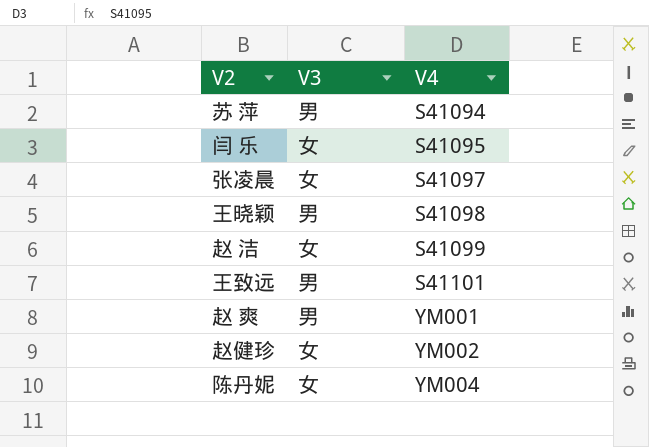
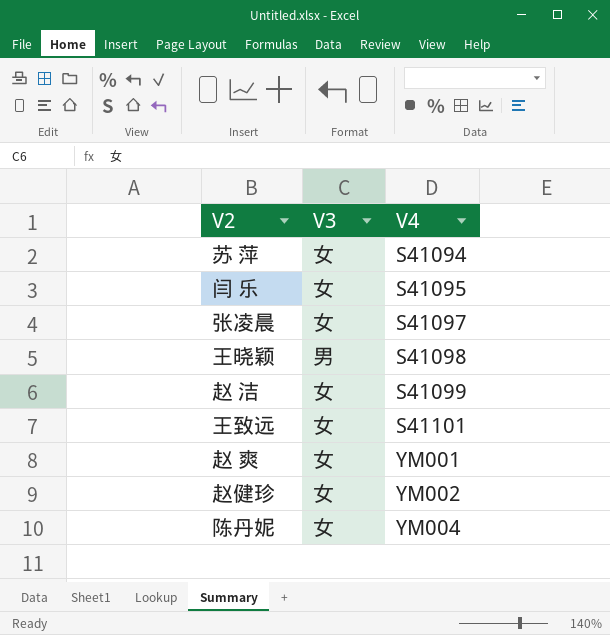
苏 萍 | V3: 男 -> 女
王致远 | V3: 男 -> 女
赵 爽 | V3: 男 -> 女

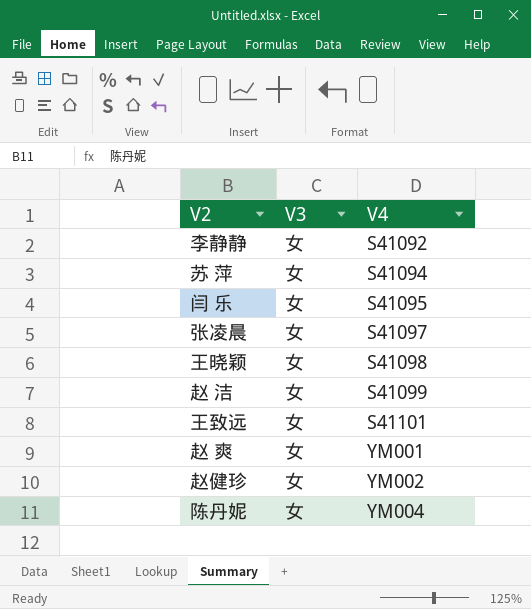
row 李静静: none -> 女 | S41092
王晓颖 | V3: 男 -> 女

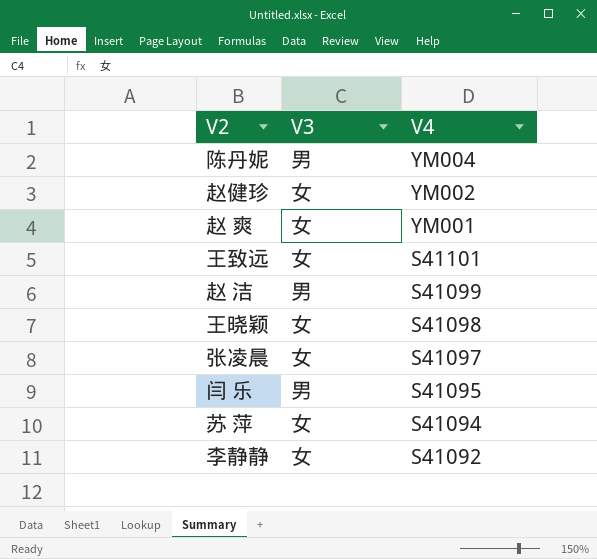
row order: V4 ascending -> V4 descending
陈丹妮 | V3: 女 -> 男
赵 洁 | V3: 女 -> 男
闫 乐 | V3: 女 -> 男

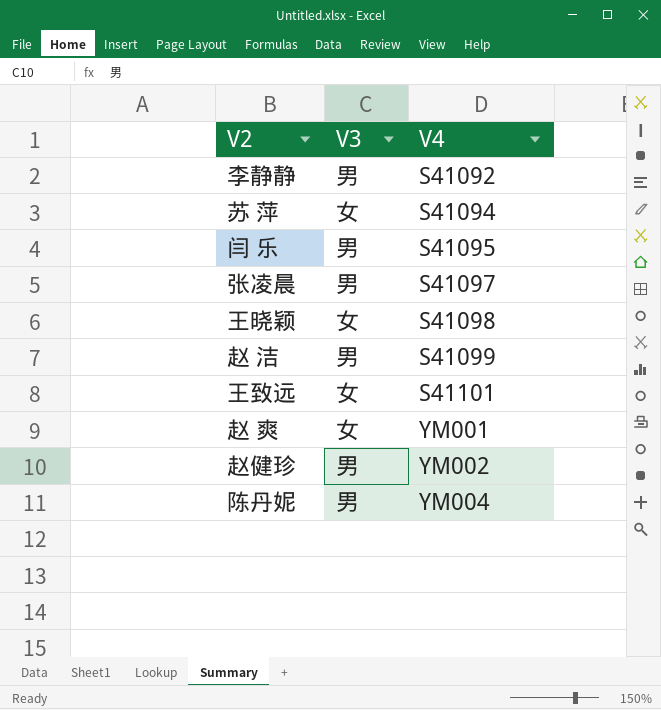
row order: V4 descending -> V4 ascending
李静静 | V3: 女 -> 男
张凌晨 | V3: 女 -> 男
赵健珍 | V3: 女 -> 男

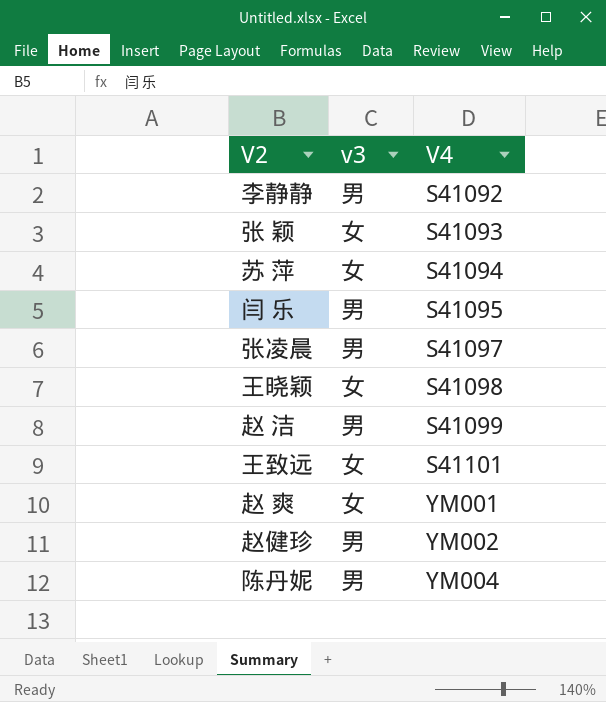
column name: V3 -> v3
row 张 颖: none -> 女 | S41093

